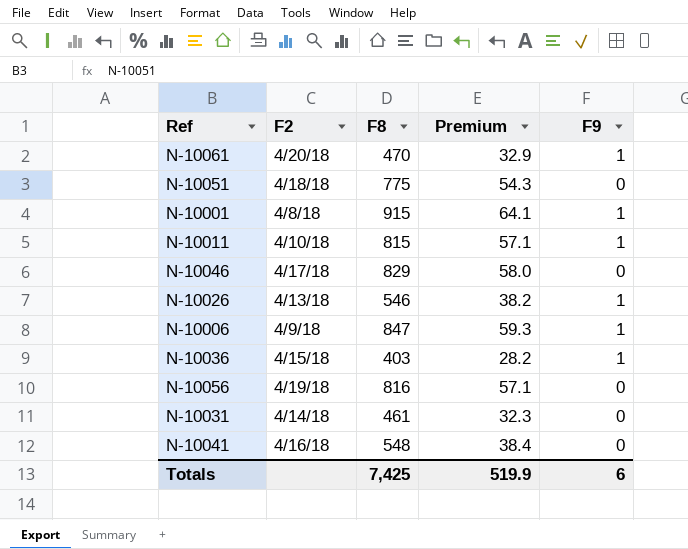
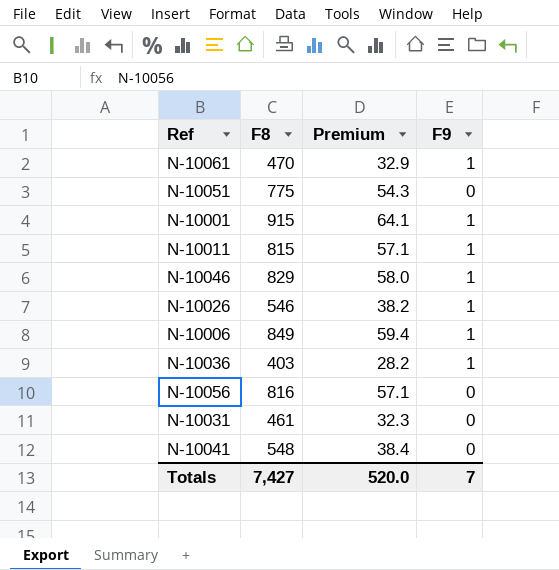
column F2 | position: 2 -> none
N-10046 | F9: 0 -> 1
N-10006 | F8: 847 -> 849
N-10006 | Premium: 59.3 -> 59.4
Totals | F8: 7,425 -> 7,427
Totals | Premium: 519.9 -> 520.0
Totals | F9: 6 -> 7

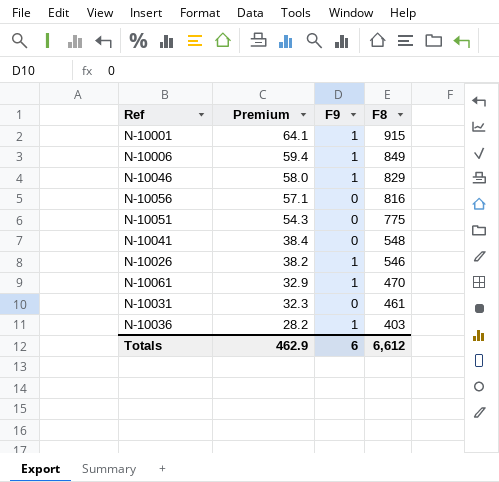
row order: none -> Premium descending
column F8 | position: 2 -> 4
row N-10011: 815 | 57.1 | 1 -> none
Totals | Premium: 520.0 -> 462.9
Totals | F9: 7 -> 6
Totals | F8: 7,427 -> 6,612

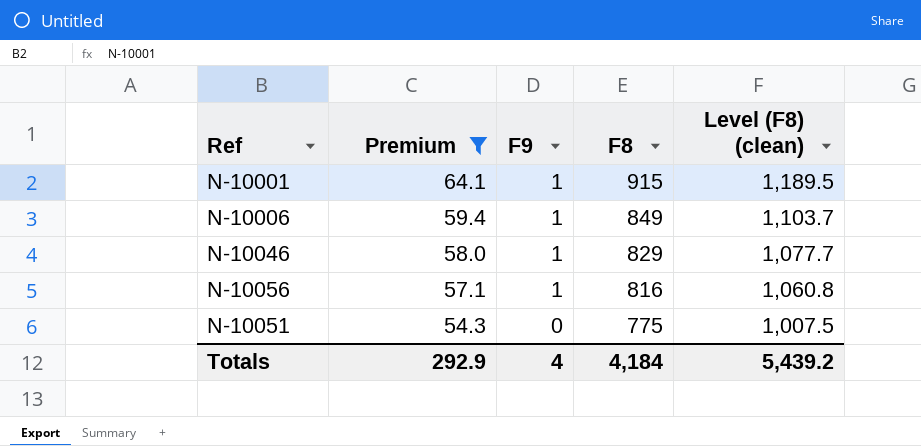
filter: none -> Premium >= 54.3
column Level (F8) (clean) | formula: none -> [F8] * 1.3
N-10056 | F9: 0 -> 1
Totals | Premium: 462.9 -> 292.9
Totals | F9: 6 -> 4
Totals | F8: 6,612 -> 4,184

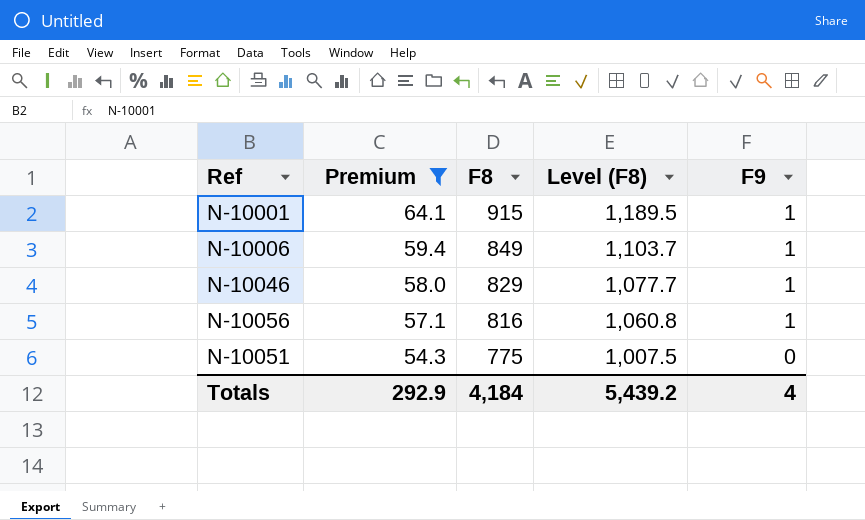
column name: Level (F8) (clean) -> Level (F8)
column F9 | position: 3 -> 5

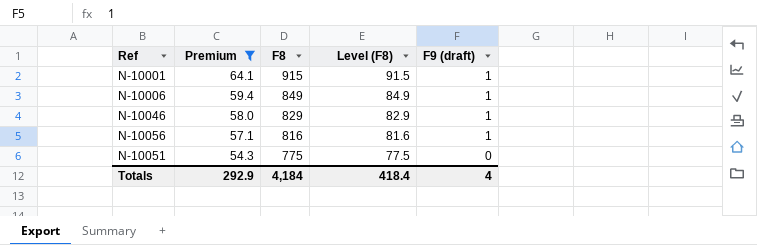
column Level (F8) | formula: [F8] * 1.3 -> [F8] * 0.1
column name: F9 -> F9 (draft)
Totals | Level (F8): 5,439.2 -> 418.4

